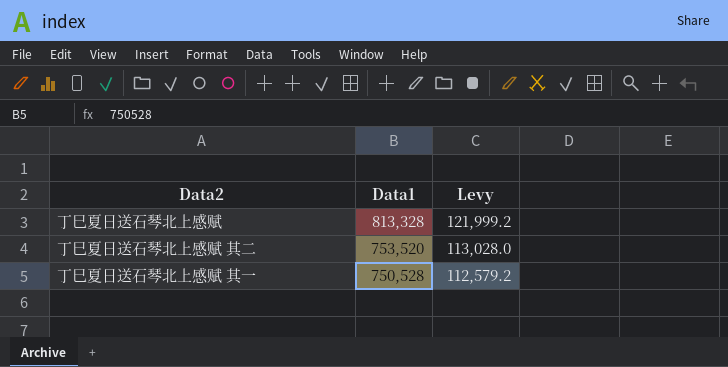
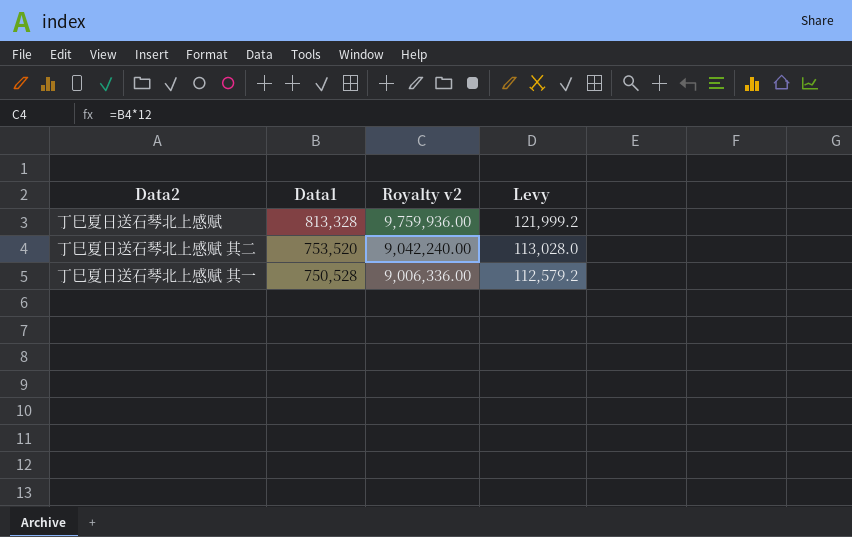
column Royalty v2 | formula: none -> [Data1] * 12

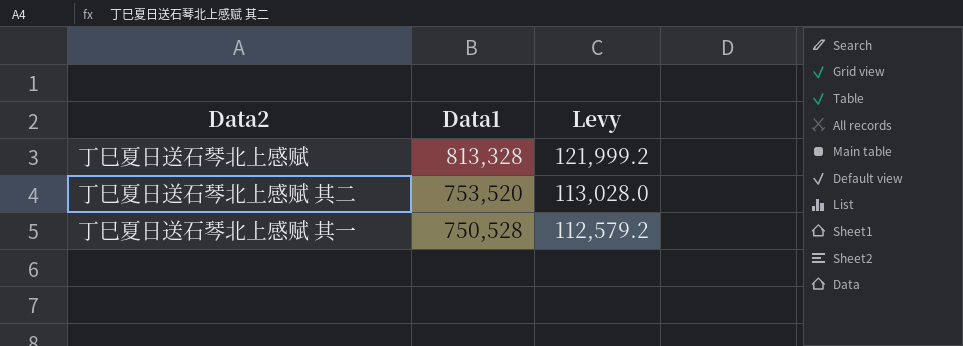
column Royalty v2 | formula: [Data1] * 12 -> none

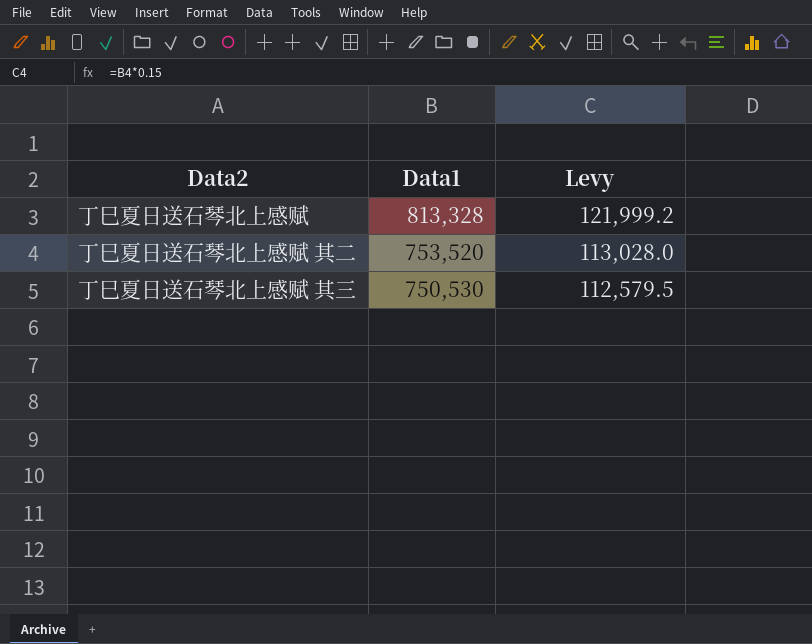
row 丁巳夏日送石琴北上感赋 其一: 750,528 | 112,579.2 -> none
row 丁巳夏日送石琴北上感赋 其三: none -> 750,530 | 112,579.5

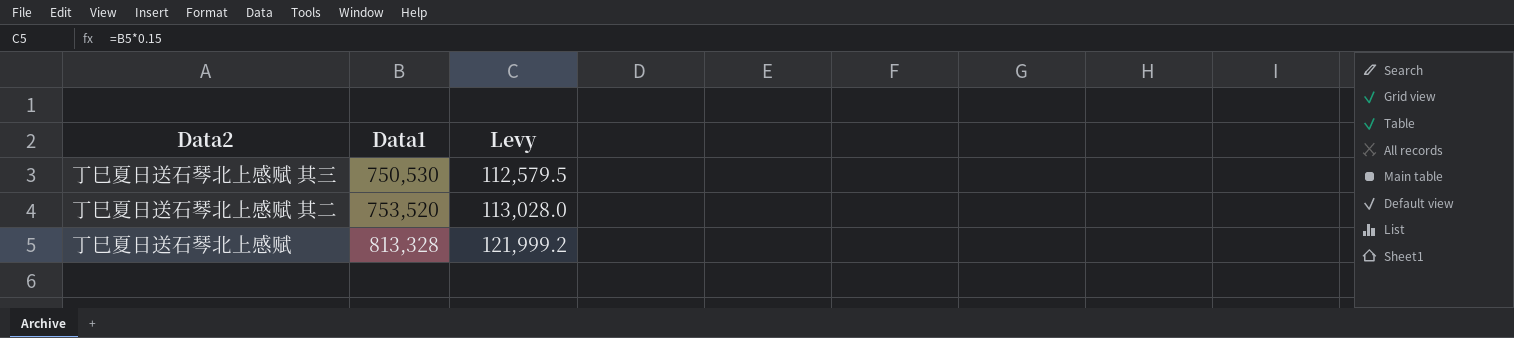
row order: Data1 descending -> Data1 ascending

